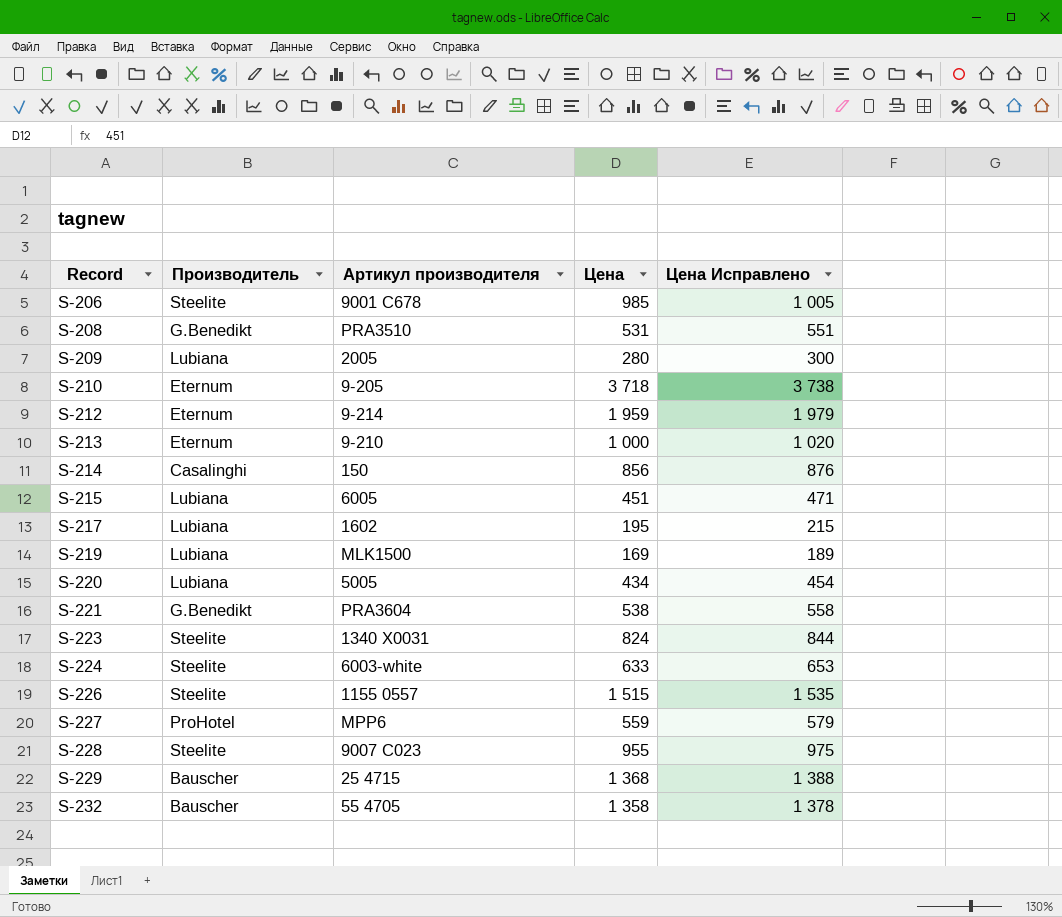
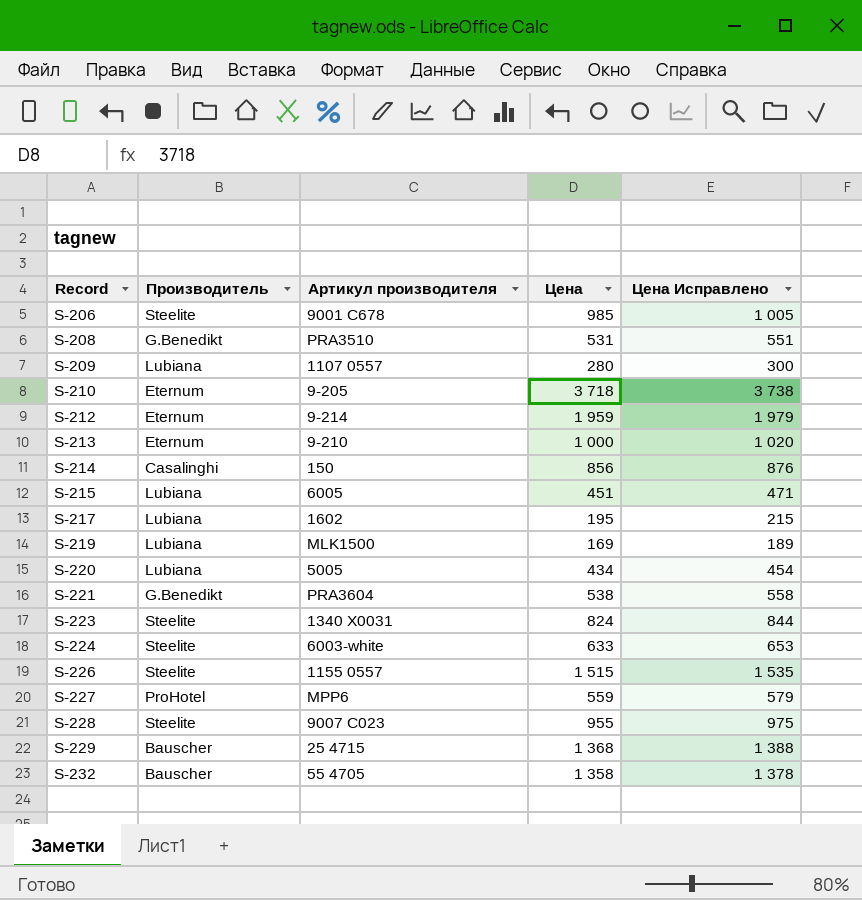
S-209 | Артикул производителя: 2005 -> 1107 0557

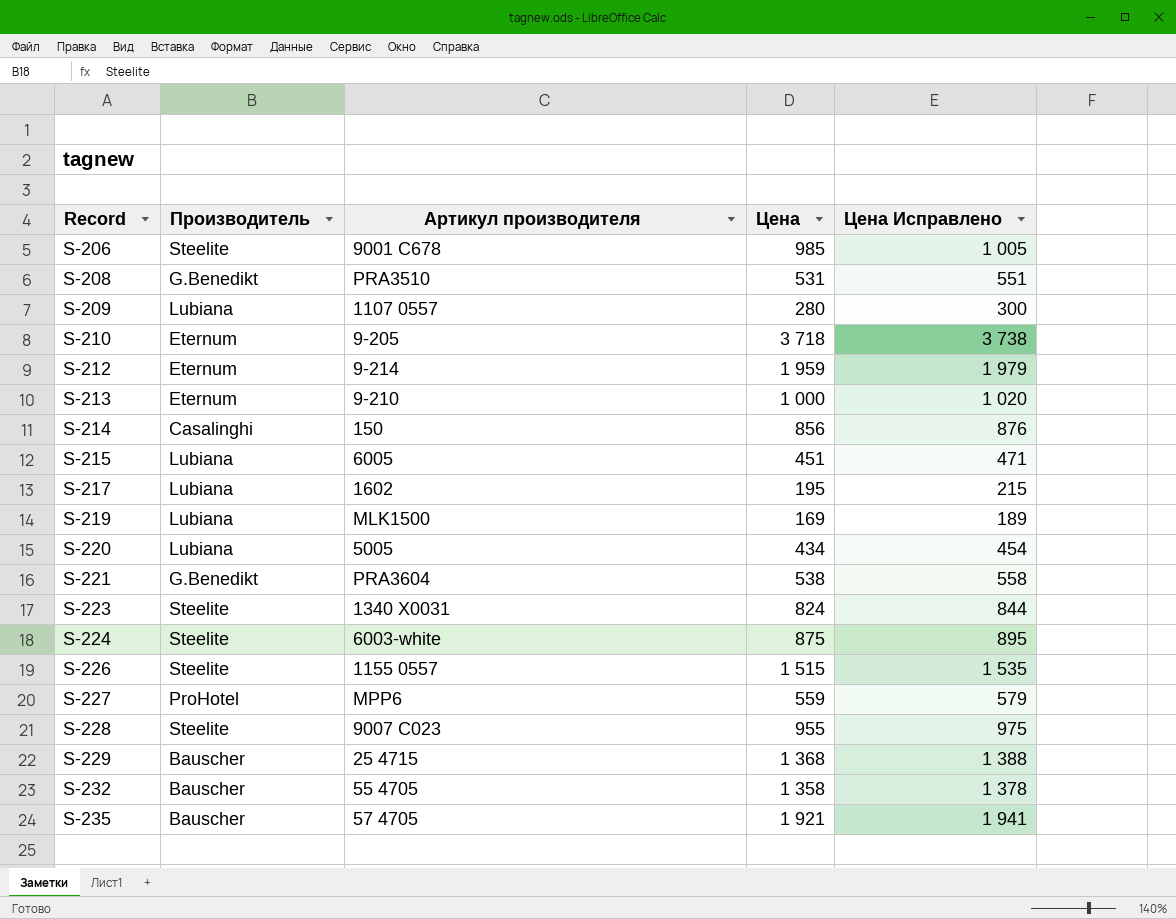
S-224 | Цена: 633 -> 875
S-224 | Цена Исправлено: 653 -> 895
row S-235: none -> Bauscher | 57 4705 | 1 921 | 1 941

